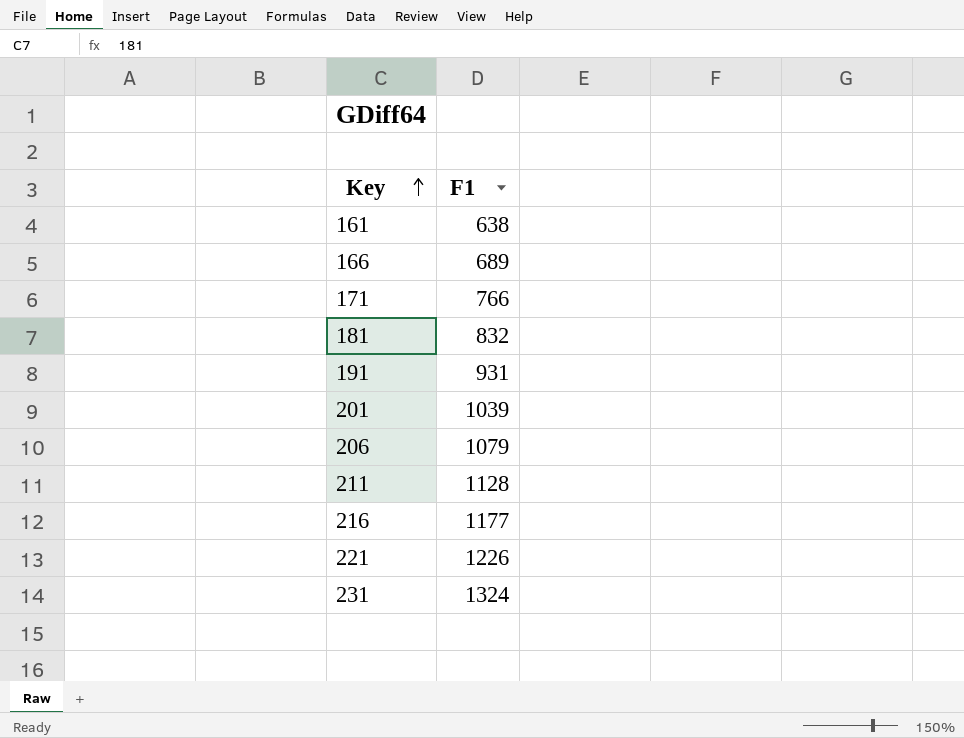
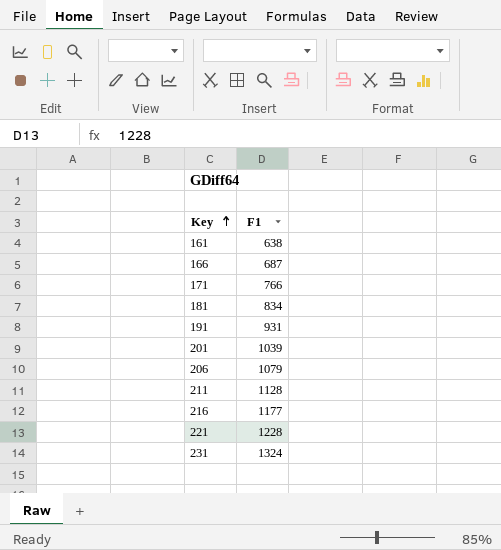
166 | F1: 689 -> 687
181 | F1: 832 -> 834
221 | F1: 1226 -> 1228

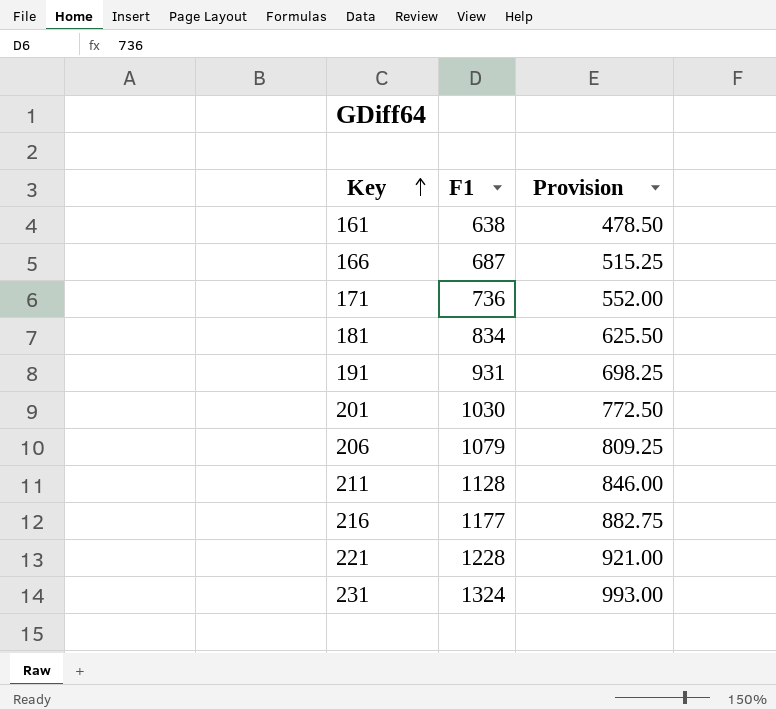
column Provision | formula: none -> [F1] * 0.75
171 | F1: 766 -> 736
201 | F1: 1039 -> 1030

